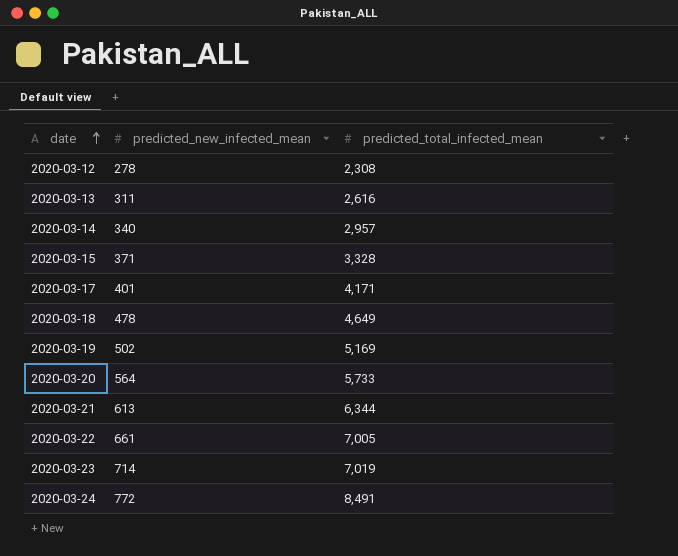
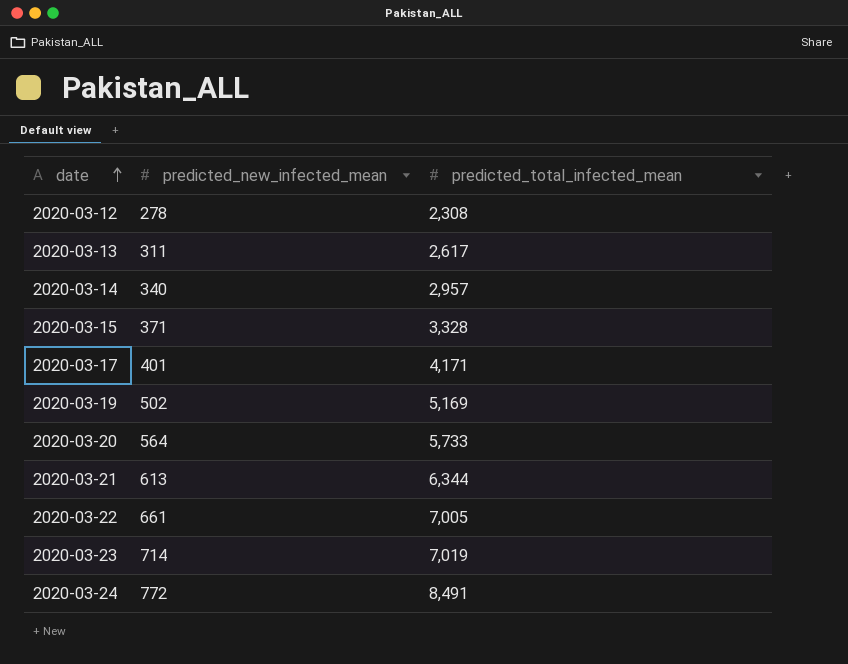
row 2020-03-18: 478 | 4,649 -> none
2020-03-13 | predicted_total_infected_mean: 2,616 -> 2,617

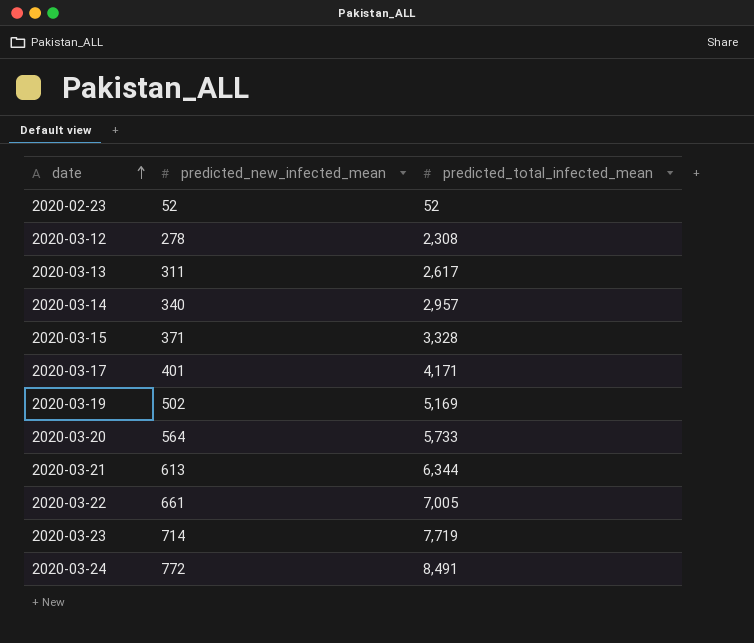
row 2020-02-23: none -> 52 | 52
2020-03-23 | predicted_total_infected_mean: 7,019 -> 7,719

